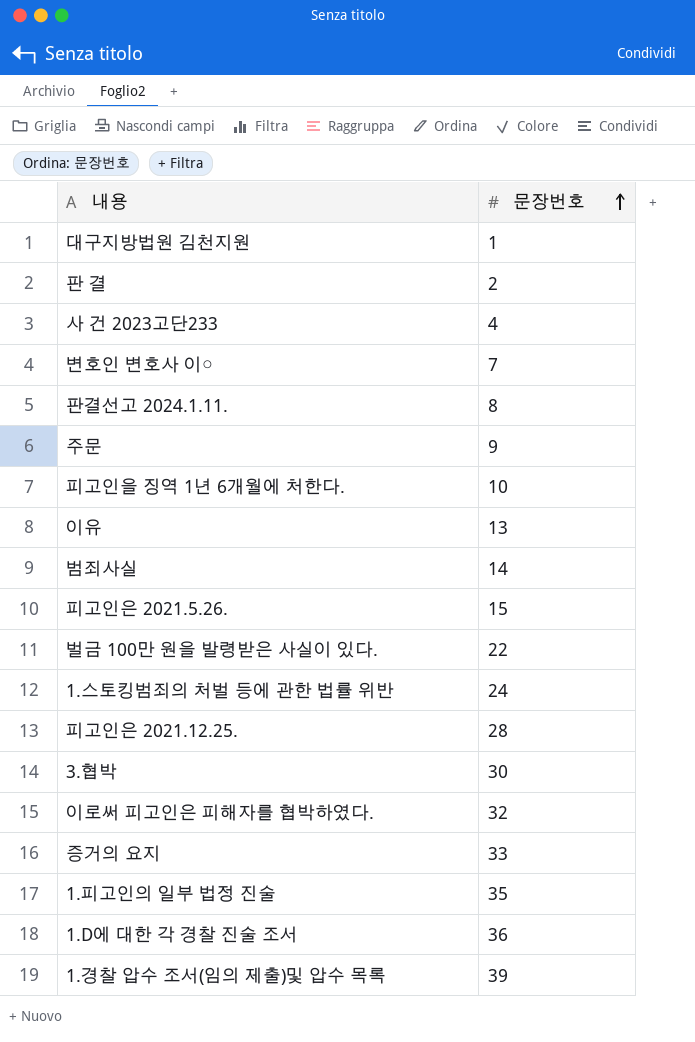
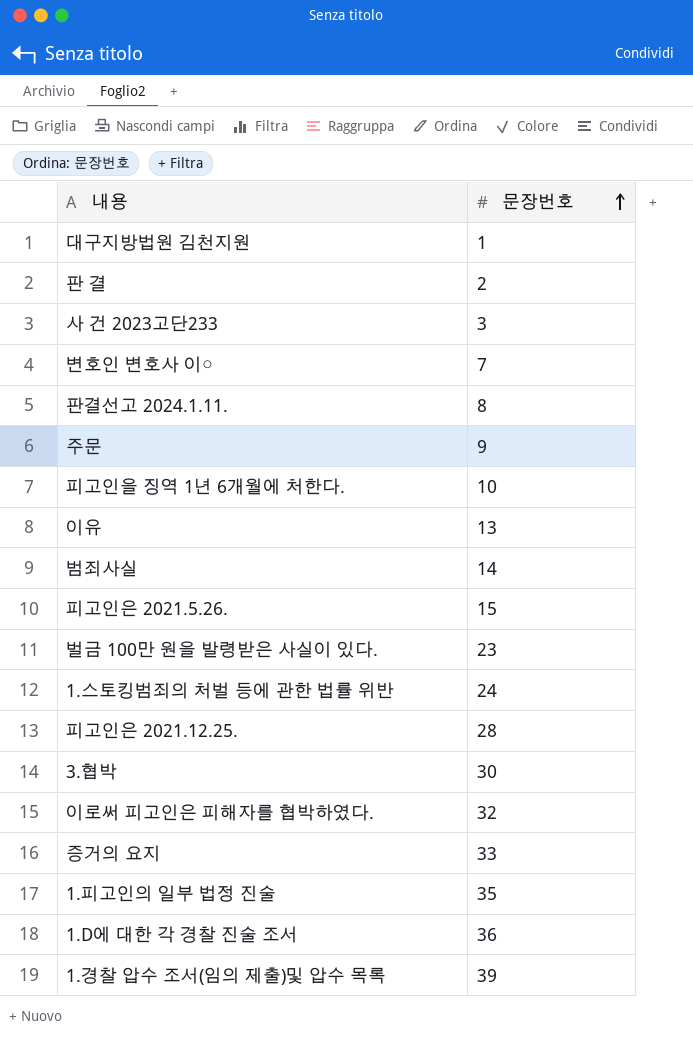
사 건 2023고단233 | 문장번호: 4 -> 3
벌금 100만 원을 발령받은 사실이 있다. | 문장번호: 22 -> 23

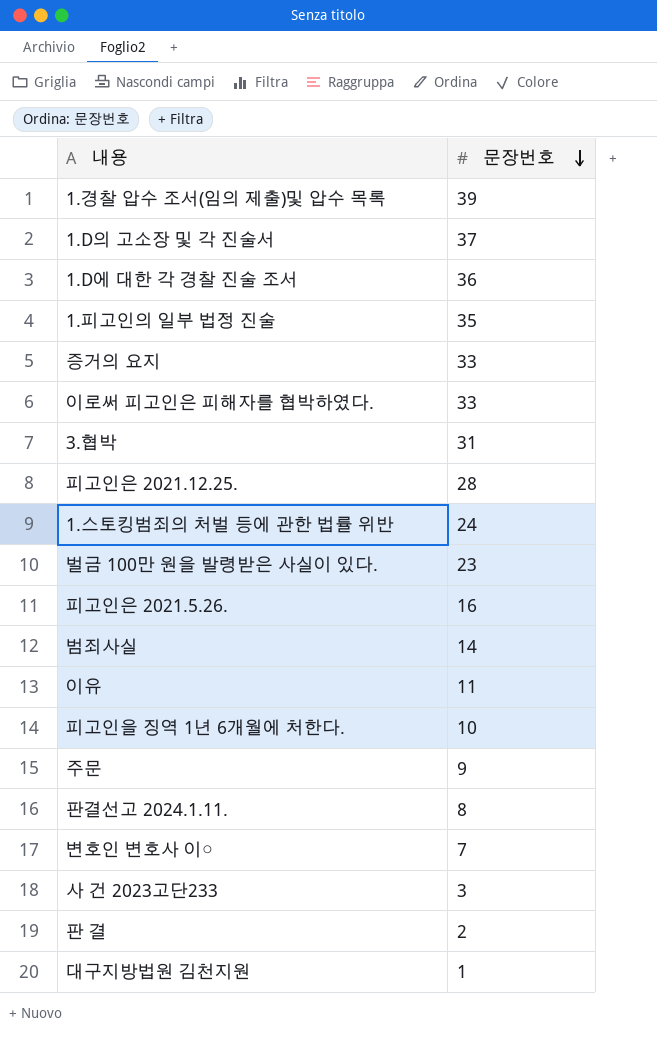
row order: 문장번호 ascending -> 문장번호 descending
row 1.D의 고소장 및 각 진술서: none -> 37
이로써 피고인은 피해자를 협박하였다. | 문장번호: 32 -> 33
3.협박 | 문장번호: 30 -> 31
피고인은 2021.5.26. | 문장번호: 15 -> 16
이유 | 문장번호: 13 -> 11

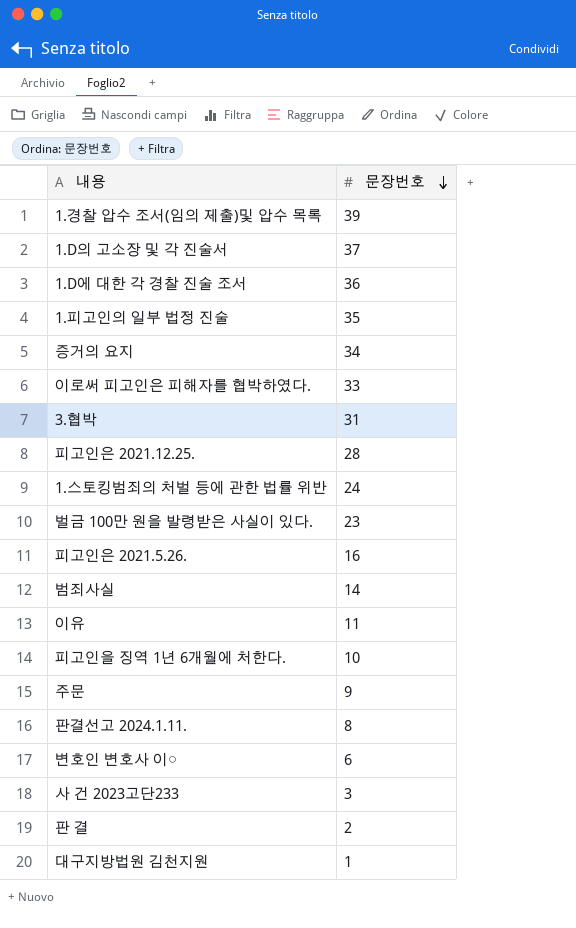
증거의 요지 | 문장번호: 33 -> 34
변호인 변호사 이○ | 문장번호: 7 -> 6

